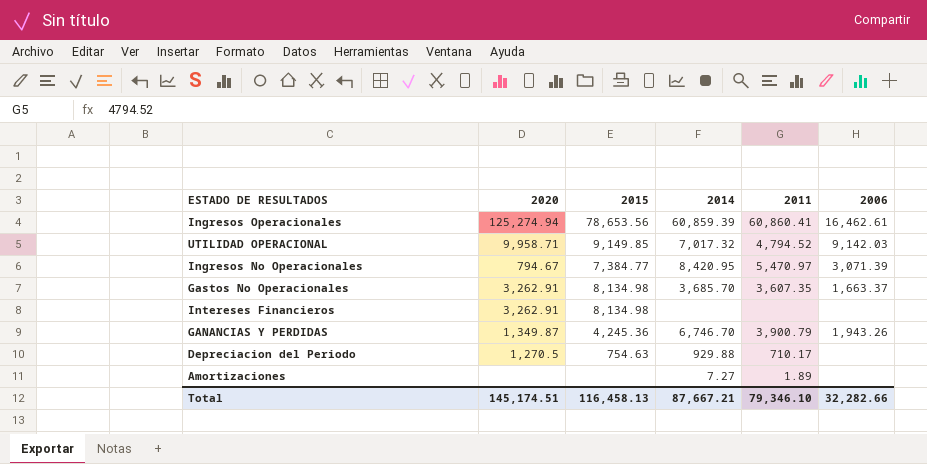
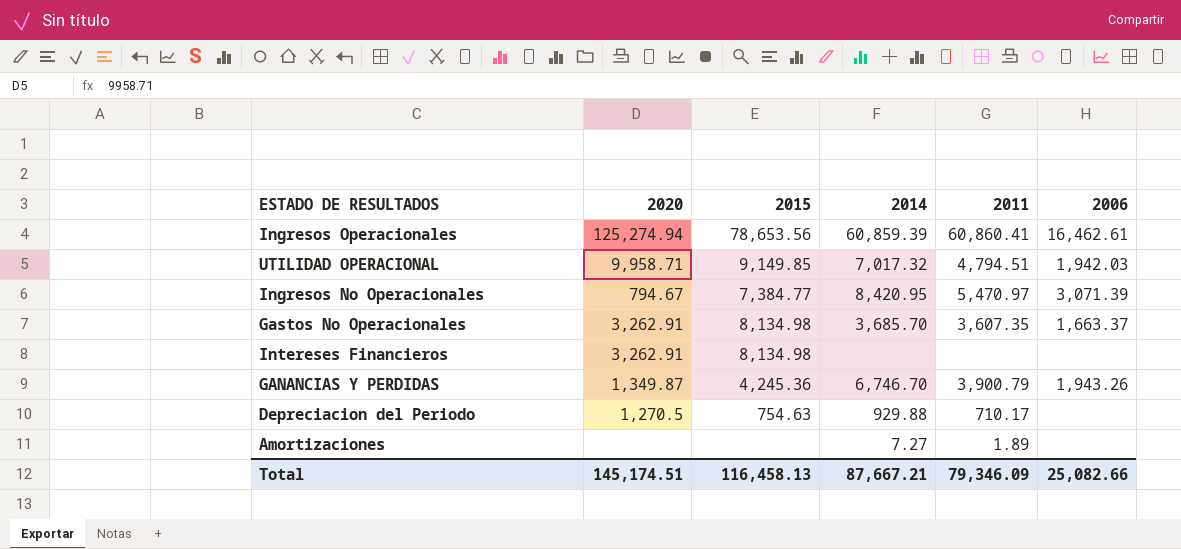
UTILIDAD OPERACIONAL | 2011: 4,794.52 -> 4,794.51
UTILIDAD OPERACIONAL | 2006: 9,142.03 -> 1,942.03
Total | 2011: 79,346.10 -> 79,346.09
Total | 2006: 32,282.66 -> 25,082.66

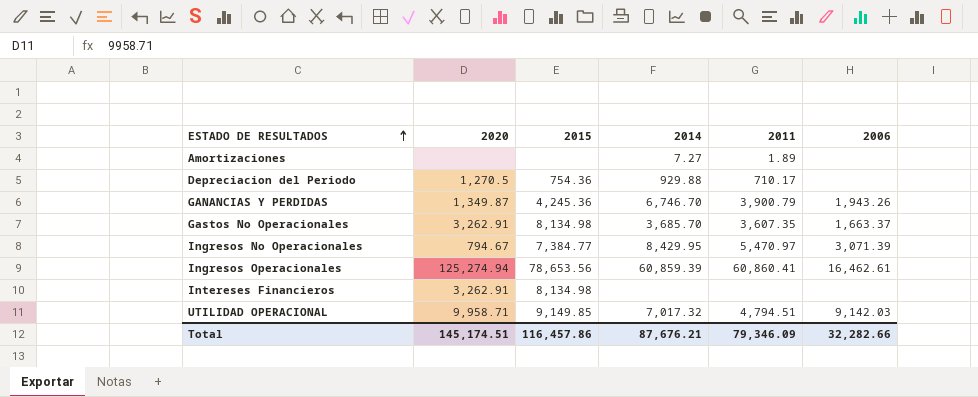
row order: none -> ESTADO DE RESULTADOS ascending
Depreciacion del Periodo | 2015: 754.63 -> 754.36
Ingresos No Operacionales | 2014: 8,420.95 -> 8,429.95
UTILIDAD OPERACIONAL | 2006: 1,942.03 -> 9,142.03
Total | 2015: 116,458.13 -> 116,457.86
Total | 2014: 87,667.21 -> 87,676.21
Total | 2006: 25,082.66 -> 32,282.66

